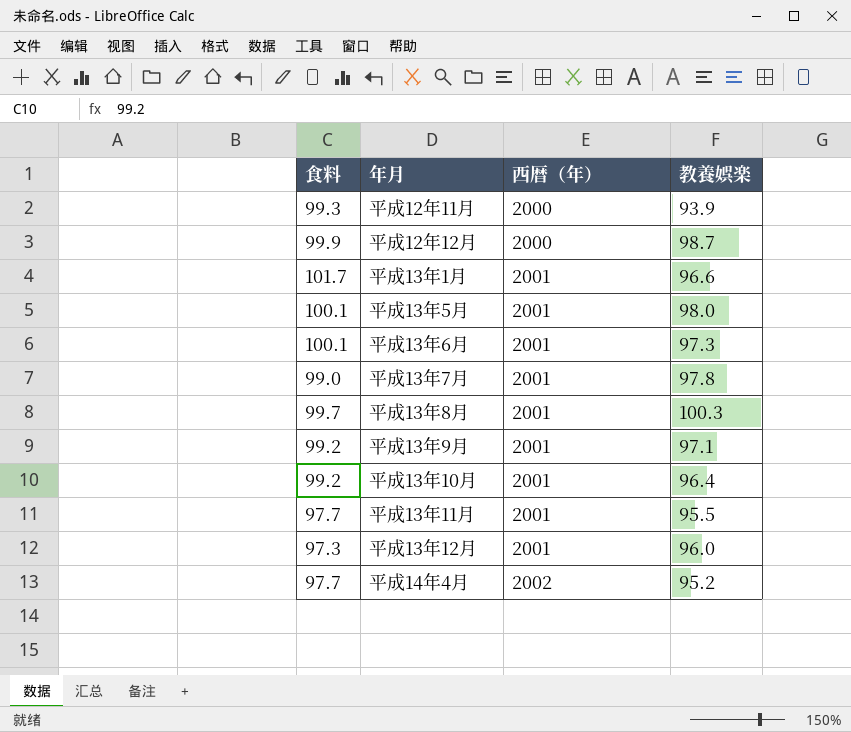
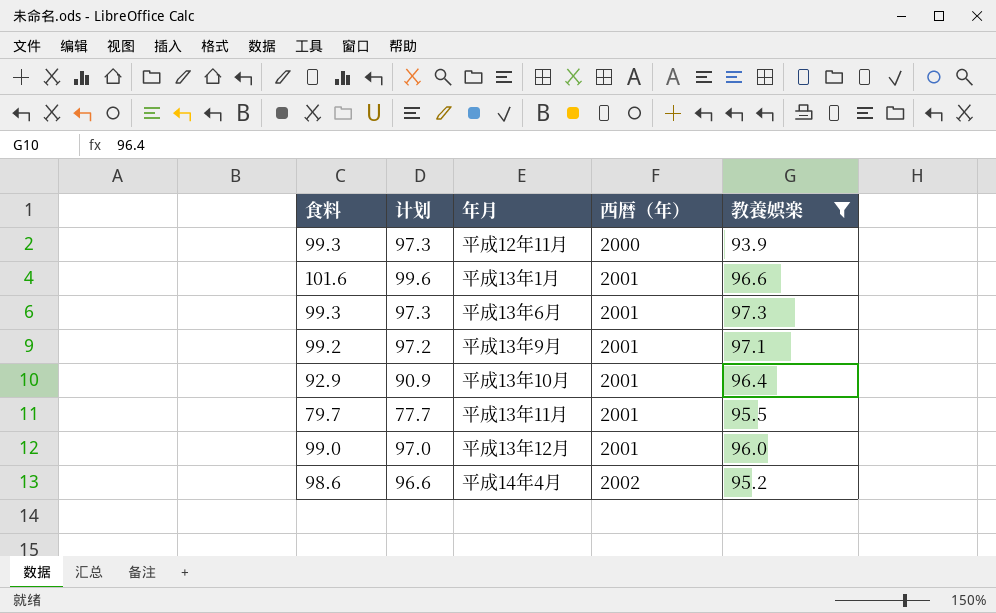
filter: none -> 教養娯楽 <= 97.3
column 计划 | formula: none -> [食料] - 2
平成13年1月 | 食料: 101.7 -> 101.6
平成13年6月 | 食料: 100.1 -> 99.3
平成13年10月 | 食料: 99.2 -> 92.9
平成13年11月 | 食料: 97.7 -> 79.7
平成13年12月 | 食料: 97.3 -> 99.0
平成14年4月 | 食料: 97.7 -> 98.6

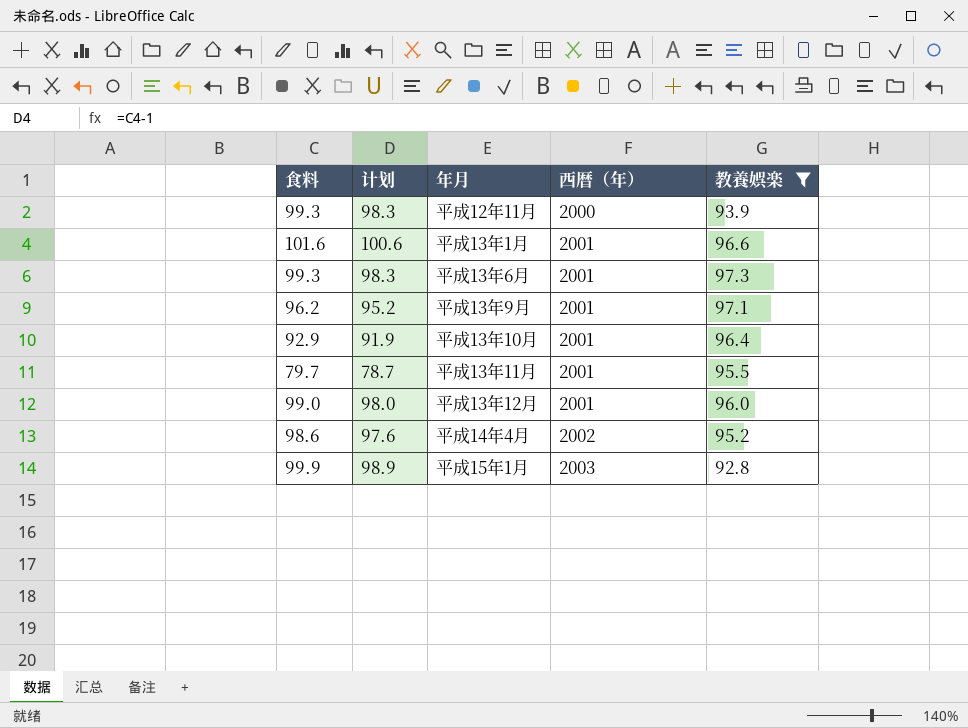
column 计划 | formula: [食料] - 2 -> [食料] - 1
平成13年9月 | 食料: 99.2 -> 96.2
row 平成15年1月: none -> 99.9 | 98.9 | 2003 | 92.8

